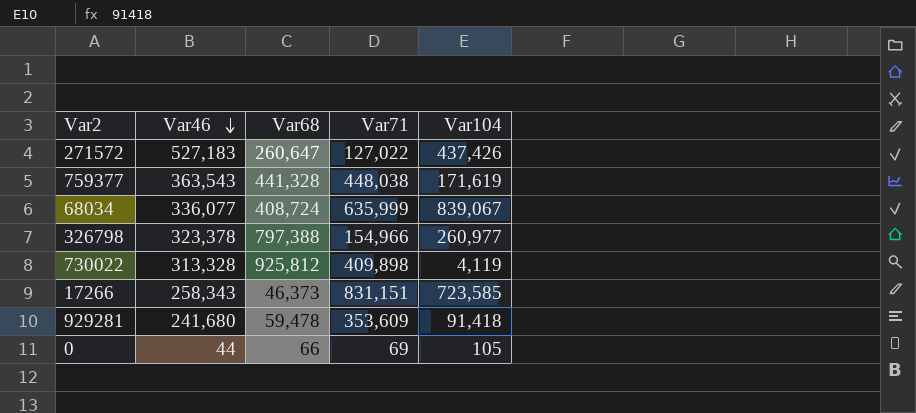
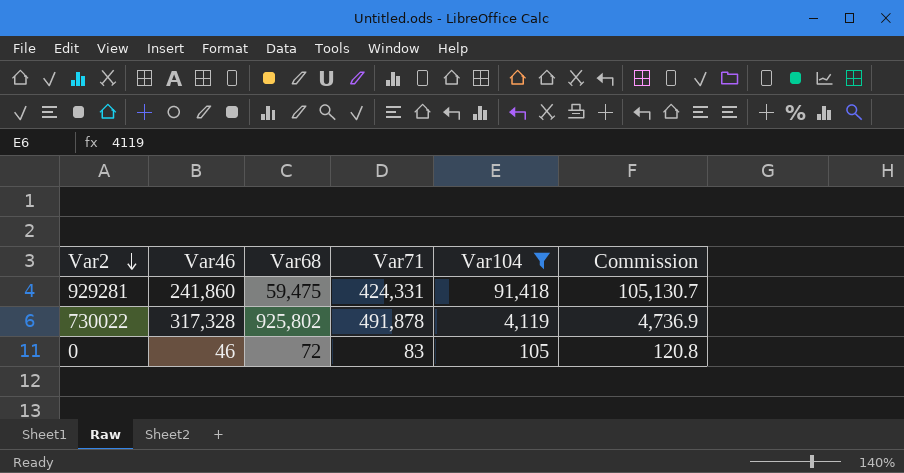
filter: none -> Var104 <= 91,418
row order: Var46 descending -> Var2 descending
column Commission | formula: none -> [Var104] * 1.15
929281 | Var46: 241,680 -> 241,860
929281 | Var68: 59,478 -> 59,475
929281 | Var71: 353,609 -> 424,331
730022 | Var46: 313,328 -> 317,328
730022 | Var68: 925,812 -> 925,802
730022 | Var71: 409,898 -> 491,878
0 | Var46: 44 -> 46
0 | Var68: 66 -> 72
0 | Var71: 69 -> 83

